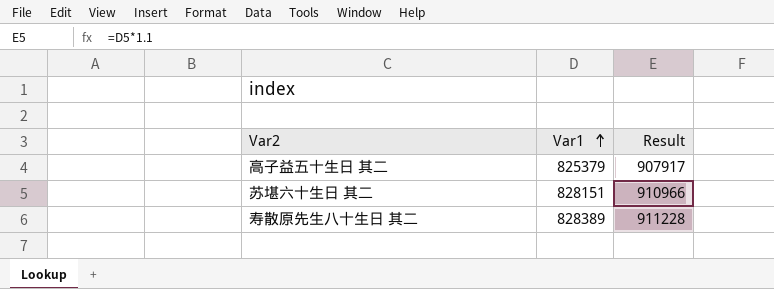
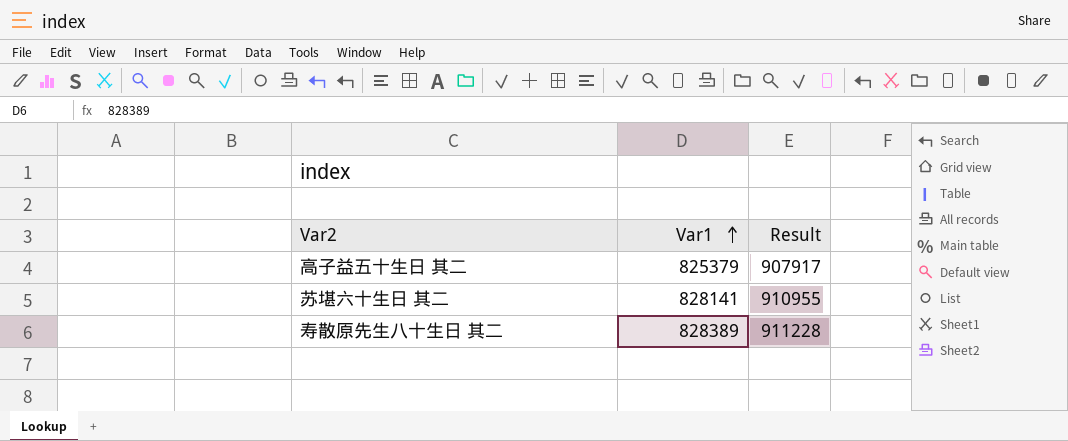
苏堪六十生日 其二 | Var1: 828151 -> 828141
苏堪六十生日 其二 | Result: 910966 -> 910955

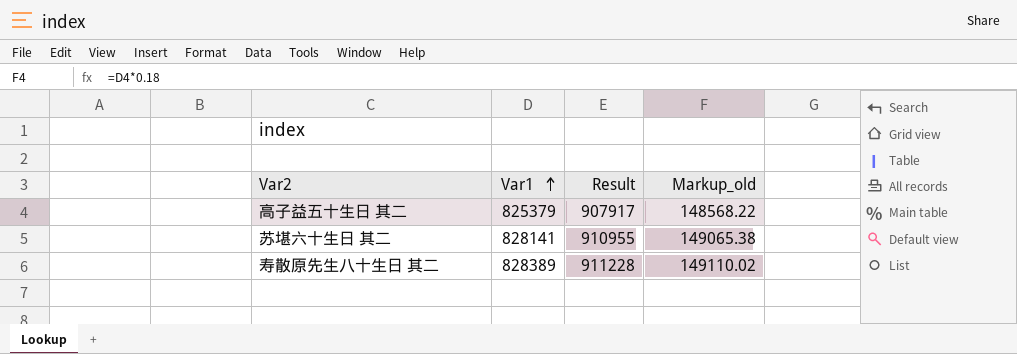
column Markup_old | formula: none -> [Var1] * 0.18

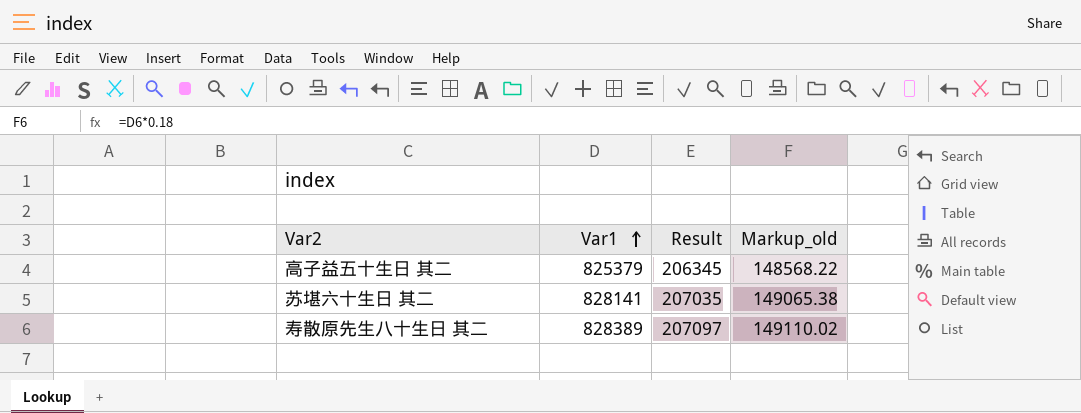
column Result | formula: [Var1] * 1.1 -> [Var1] * 0.25

